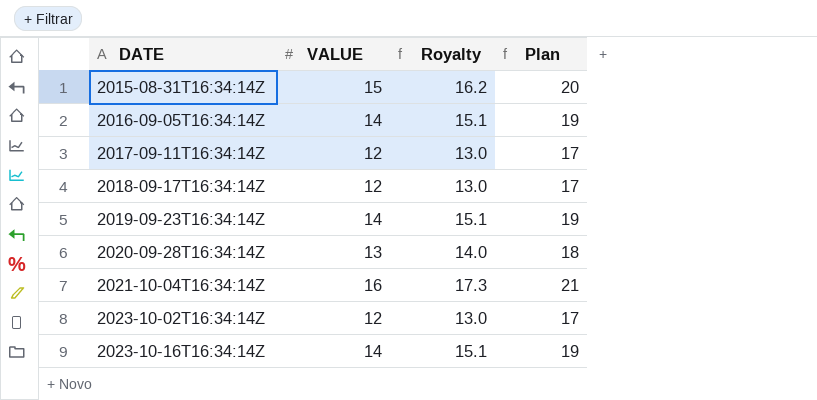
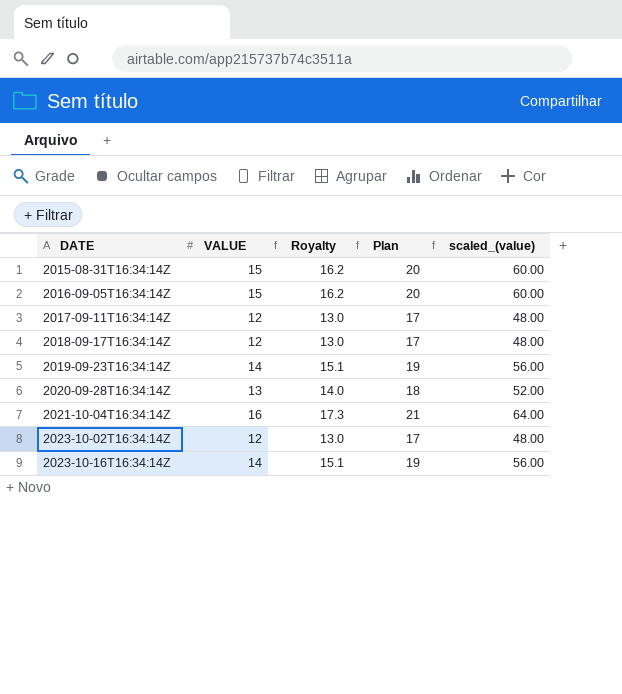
column scaled_(value) | formula: none -> [VALUE] * 4
2016-09-05T16:34:14Z | VALUE: 14 -> 15
2016-09-05T16:34:14Z | Royalty: 15.1 -> 16.2
2016-09-05T16:34:14Z | Plan: 19 -> 20

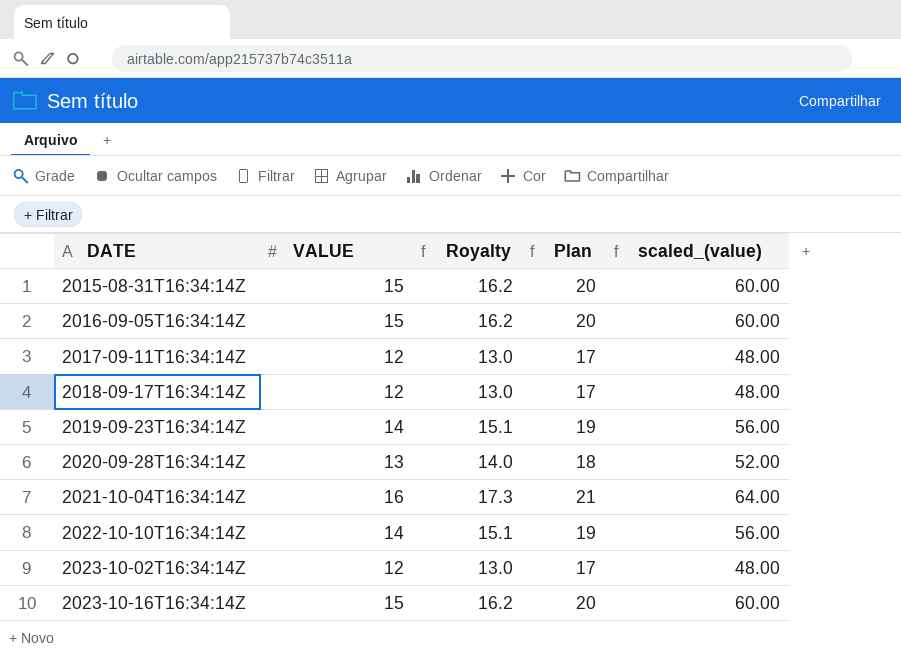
row 2022-10-10T16:34:14Z: none -> 14 | 15.1 | 19 | 56.00
2023-10-16T16:34:14Z | VALUE: 14 -> 15
2023-10-16T16:34:14Z | Royalty: 15.1 -> 16.2
2023-10-16T16:34:14Z | Plan: 19 -> 20
2023-10-16T16:34:14Z | scaled_(value): 56.00 -> 60.00

